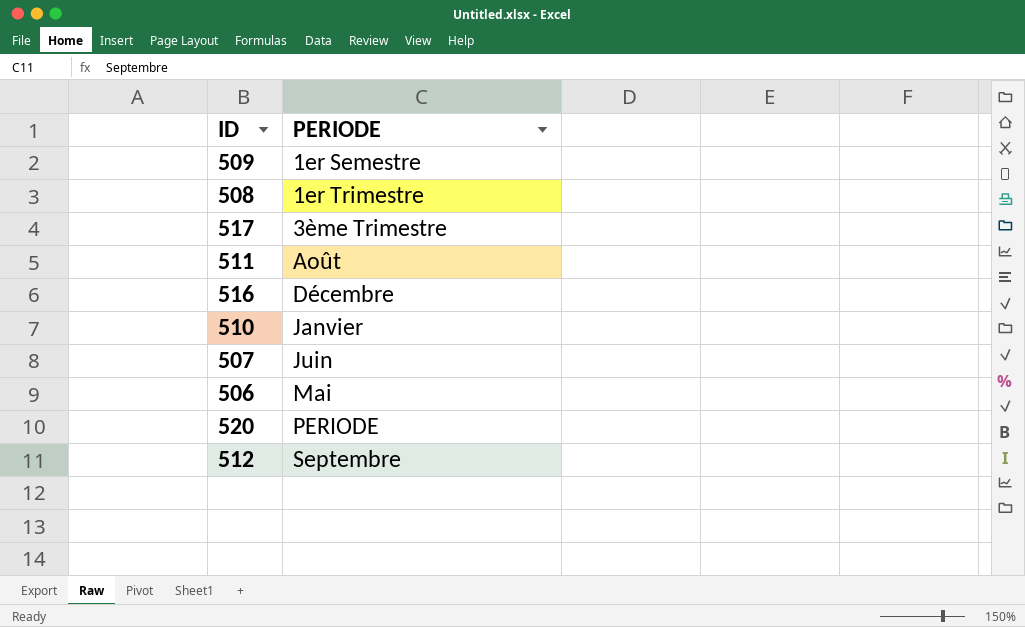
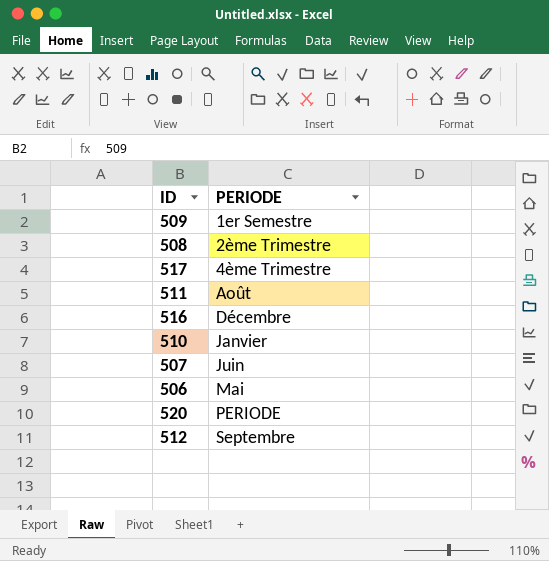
508 | PERIODE: 1er Trimestre -> 2ème Trimestre
517 | PERIODE: 3ème Trimestre -> 4ème Trimestre

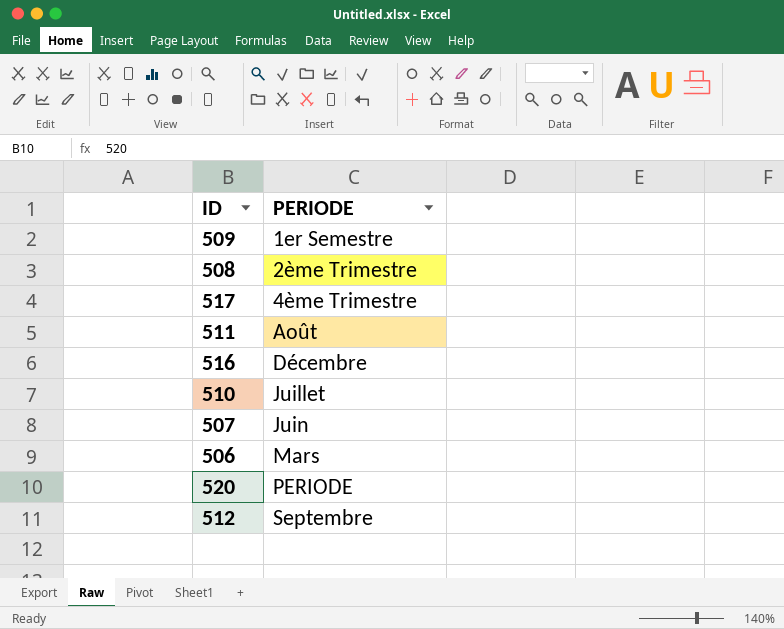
510 | PERIODE: Janvier -> Juillet
506 | PERIODE: Mai -> Mars

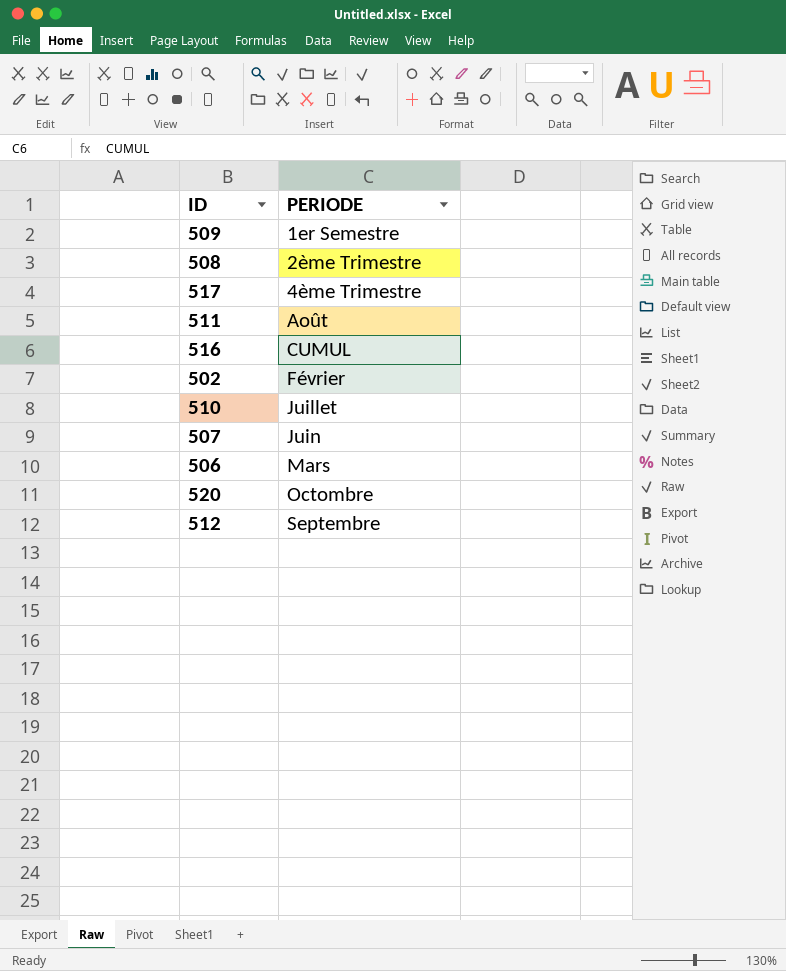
516 | PERIODE: Décembre -> CUMUL
row 502: none -> Février
520 | PERIODE: PERIODE -> Octombre

